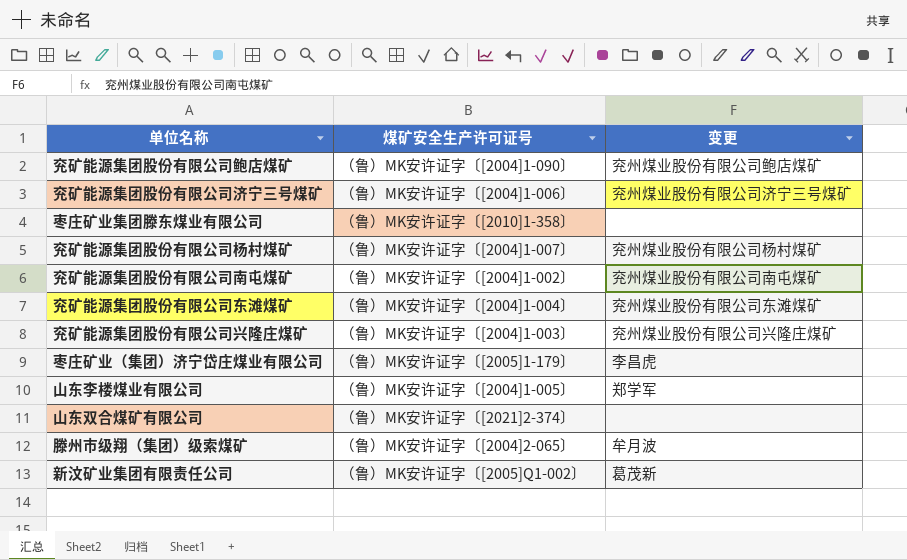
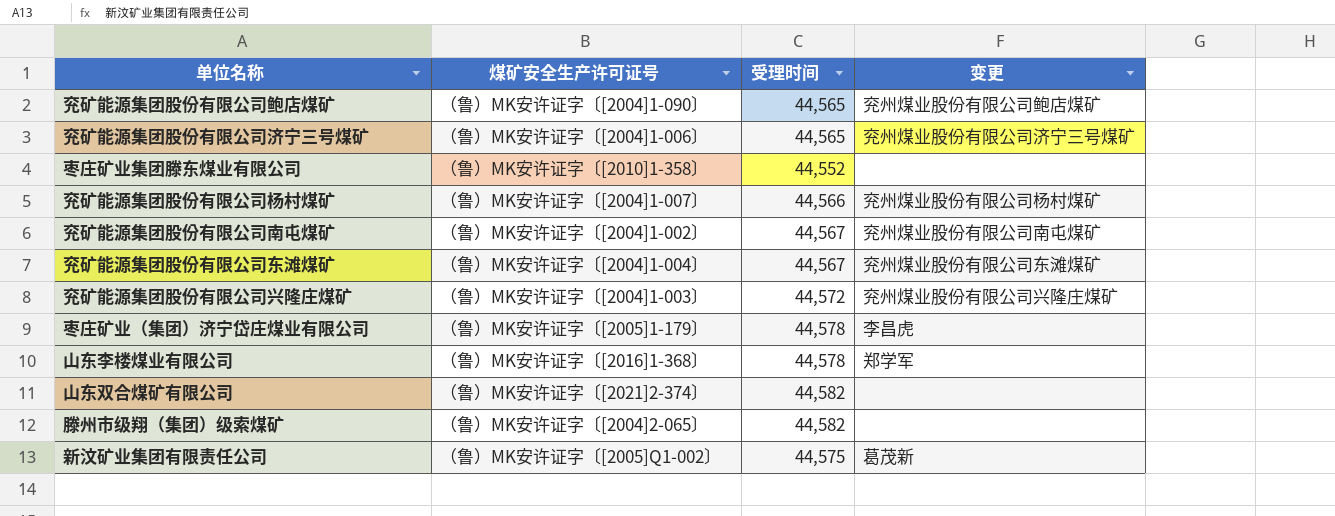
column 受理时间 | position: none -> 3
山东李楼煤业有限公司 | 煤矿安全生产许可证号: （鲁）MK安许证字〔[2004]1-005〕 -> （鲁）MK安许证字〔[2016]1-368〕
滕州市级翔（集团）级索煤矿 | 变更: 牟月波 -> none

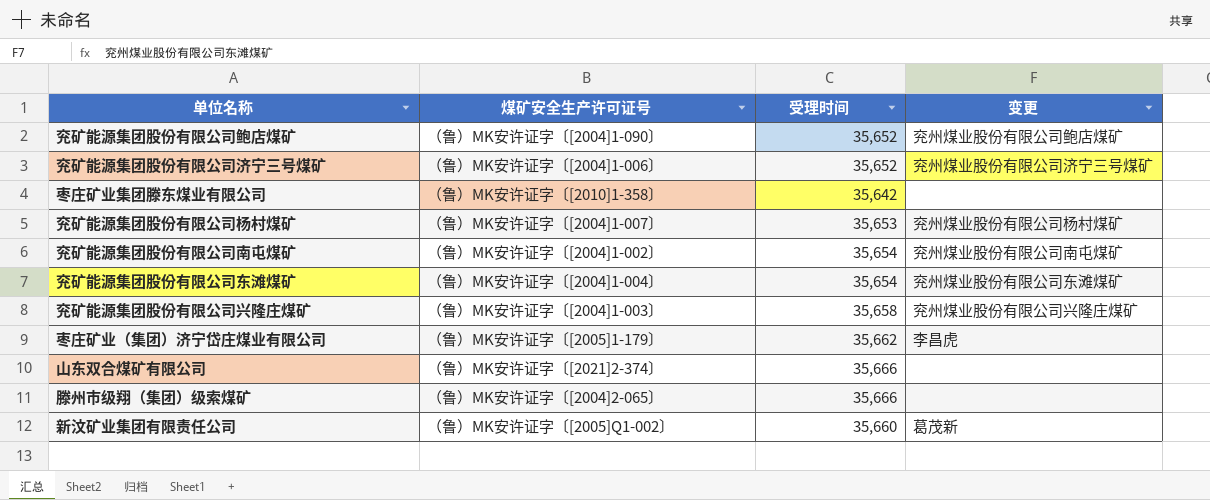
row 山东李楼煤业有限公司: （鲁）MK安许证字〔[2016]1-368〕 | 44,578 | 郑学军 -> none
兖矿能源集团股份有限公司鲍店煤矿 | 受理时间: 44,565 -> 35,652
兖矿能源集团股份有限公司济宁三号煤矿 | 受理时间: 44,565 -> 35,652
枣庄矿业集团滕东煤业有限公司 | 受理时间: 44,552 -> 35,642
兖矿能源集团股份有限公司杨村煤矿 | 受理时间: 44,566 -> 35,653
兖矿能源集团股份有限公司南屯煤矿 | 受理时间: 44,567 -> 35,654
兖矿能源集团股份有限公司东滩煤矿 | 受理时间: 44,567 -> 35,654
兖矿能源集团股份有限公司兴隆庄煤矿 | 受理时间: 44,572 -> 35,658
枣庄矿业（集团）济宁岱庄煤业有限公司 | 受理时间: 44,578 -> 35,662
山东双合煤矿有限公司 | 受理时间: 44,582 -> 35,666
滕州市级翔（集团）级索煤矿 | 受理时间: 44,582 -> 35,666
新汶矿业集团有限责任公司 | 受理时间: 44,575 -> 35,660

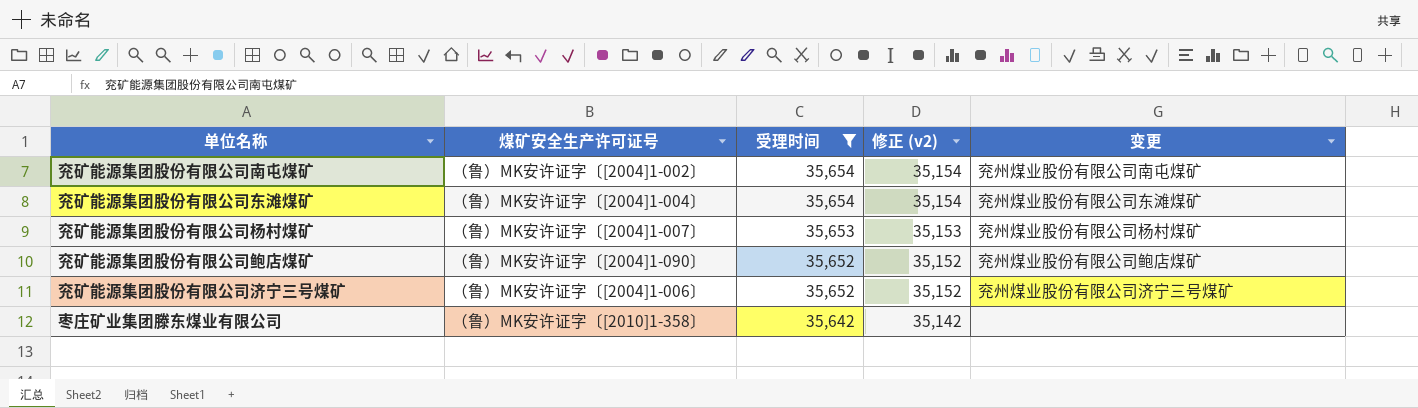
filter: none -> 受理时间 <= 35,654
row order: none -> 受理时间 descending
column 修正 (v2) | formula: none -> [受理时间] - 500

